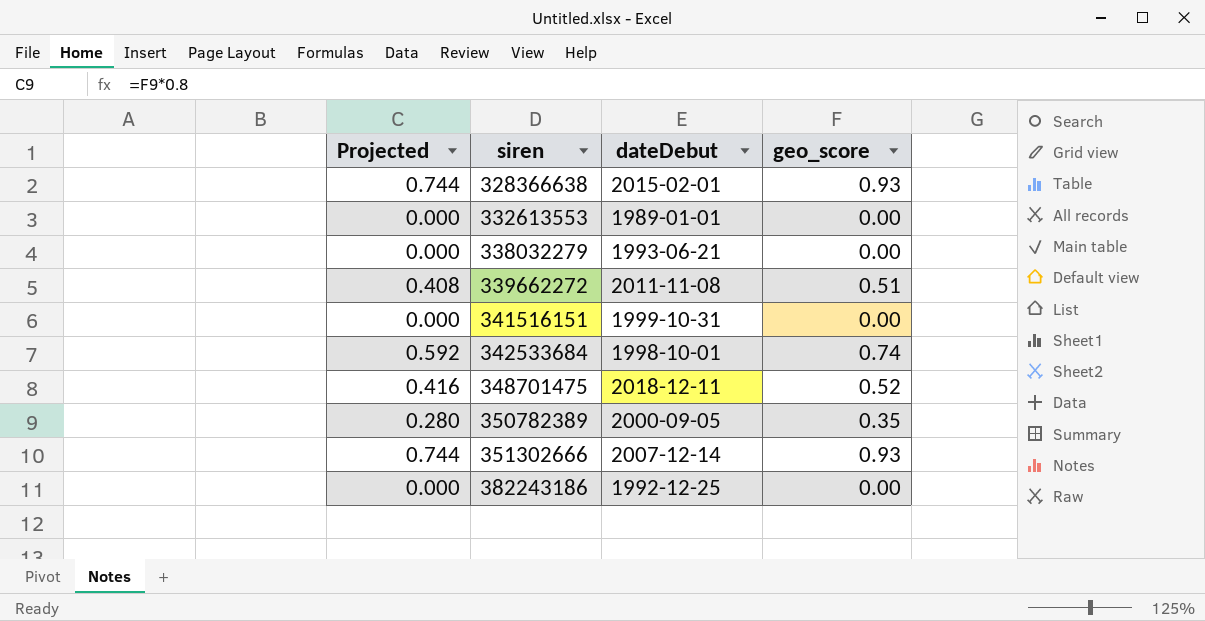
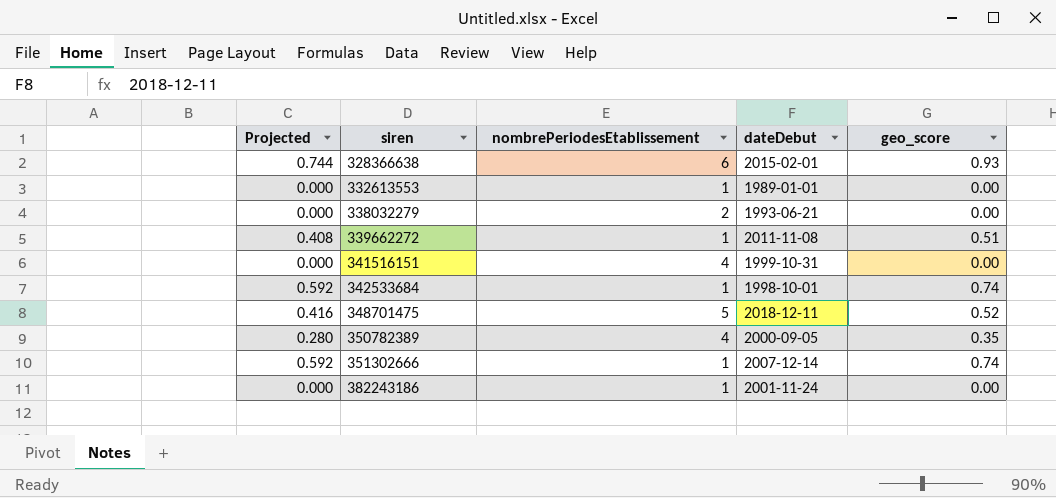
column nombrePeriodesEtablissement | position: none -> 3
351302666 | Projected: 0.744 -> 0.592
351302666 | geo_score: 0.93 -> 0.74
382243186 | dateDebut: 1992-12-25 -> 2001-11-24

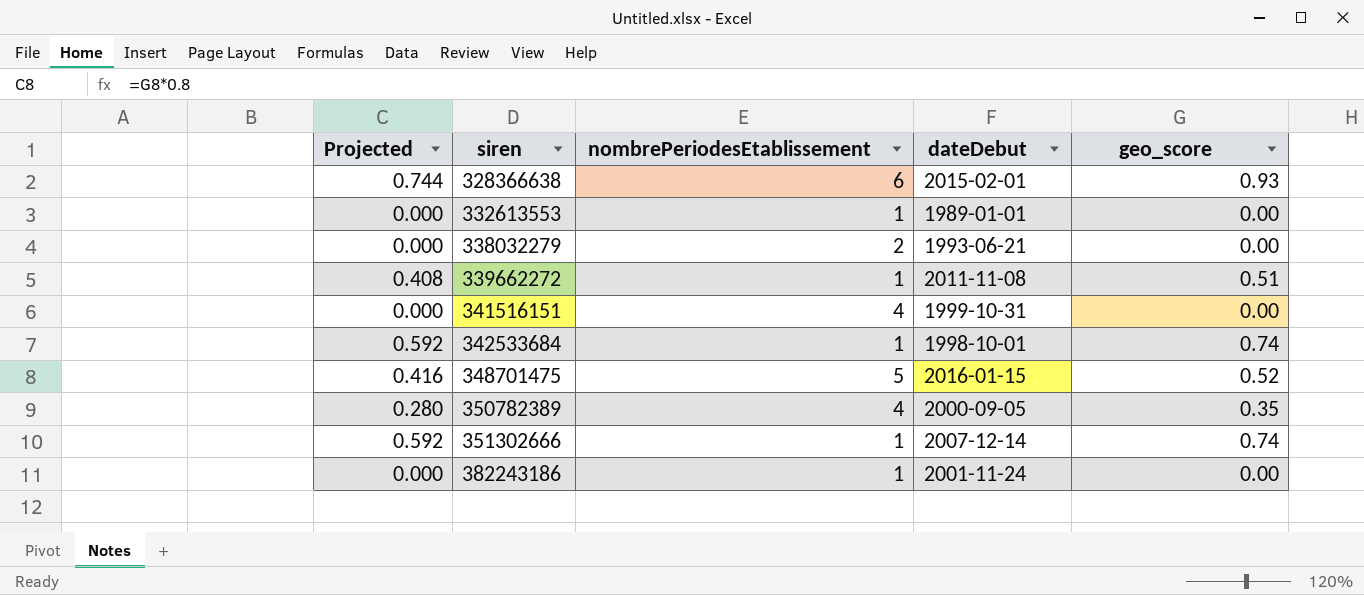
348701475 | dateDebut: 2018-12-11 -> 2016-01-15

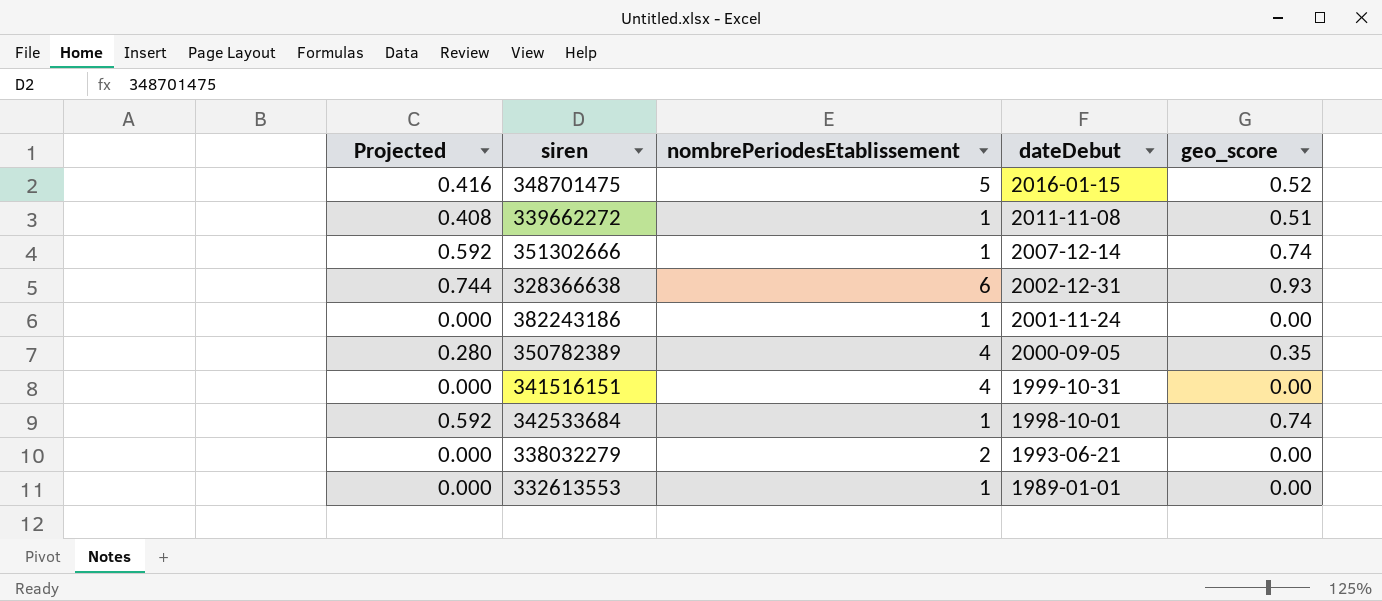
row order: siren ascending -> dateDebut descending
328366638 | dateDebut: 2015-02-01 -> 2002-12-31

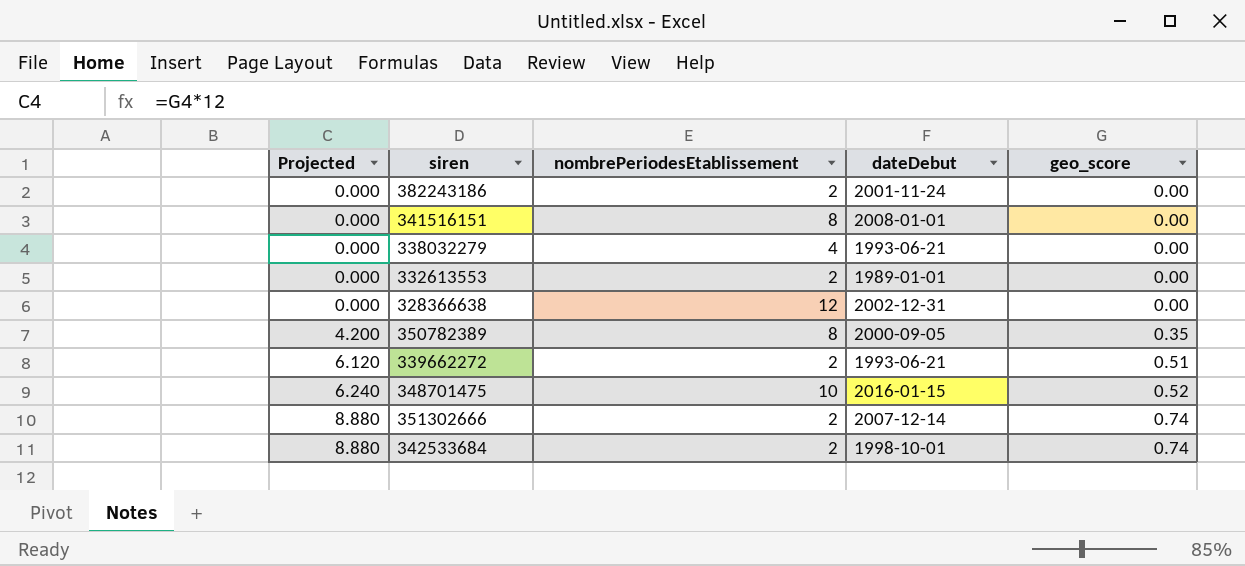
row order: dateDebut descending -> Projected ascending
column Projected | formula: [geo_score] * 0.8 -> [geo_score] * 12
382243186 | nombrePeriodesEtablissement: 1 -> 2
341516151 | nombrePeriodesEtablissement: 4 -> 8
341516151 | dateDebut: 1999-10-31 -> 2008-01-01
338032279 | nombrePeriodesEtablissement: 2 -> 4
332613553 | nombrePeriodesEtablissement: 1 -> 2
328366638 | nombrePeriodesEtablissement: 6 -> 12
328366638 | geo_score: 0.93 -> 0.00
350782389 | nombrePeriodesEtablissement: 4 -> 8
339662272 | nombrePeriodesEtablissement: 1 -> 2
339662272 | dateDebut: 2011-11-08 -> 1993-06-21
348701475 | nombrePeriodesEtablissement: 5 -> 10
351302666 | nombrePeriodesEtablissement: 1 -> 2
342533684 | nombrePeriodesEtablissement: 1 -> 2

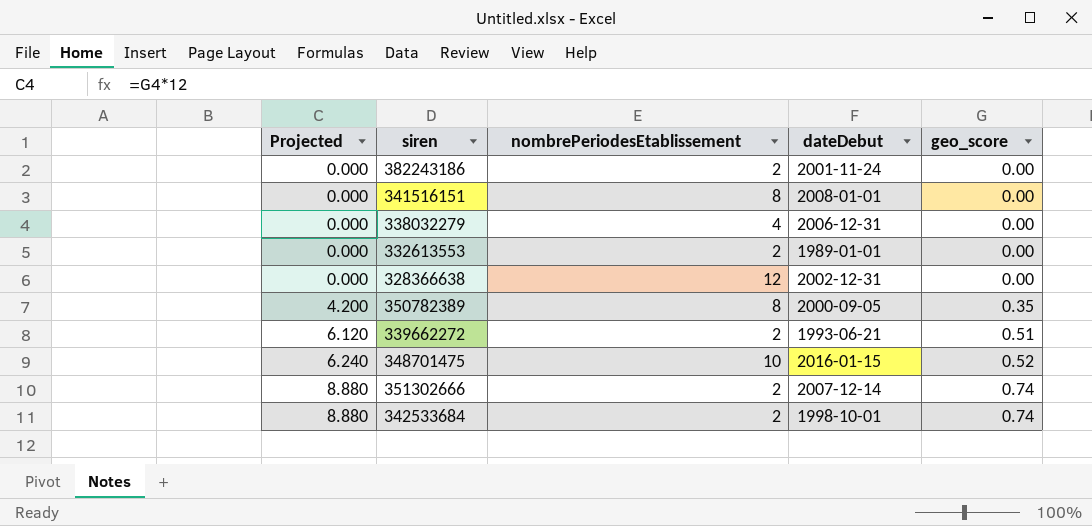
338032279 | dateDebut: 1993-06-21 -> 2006-12-31

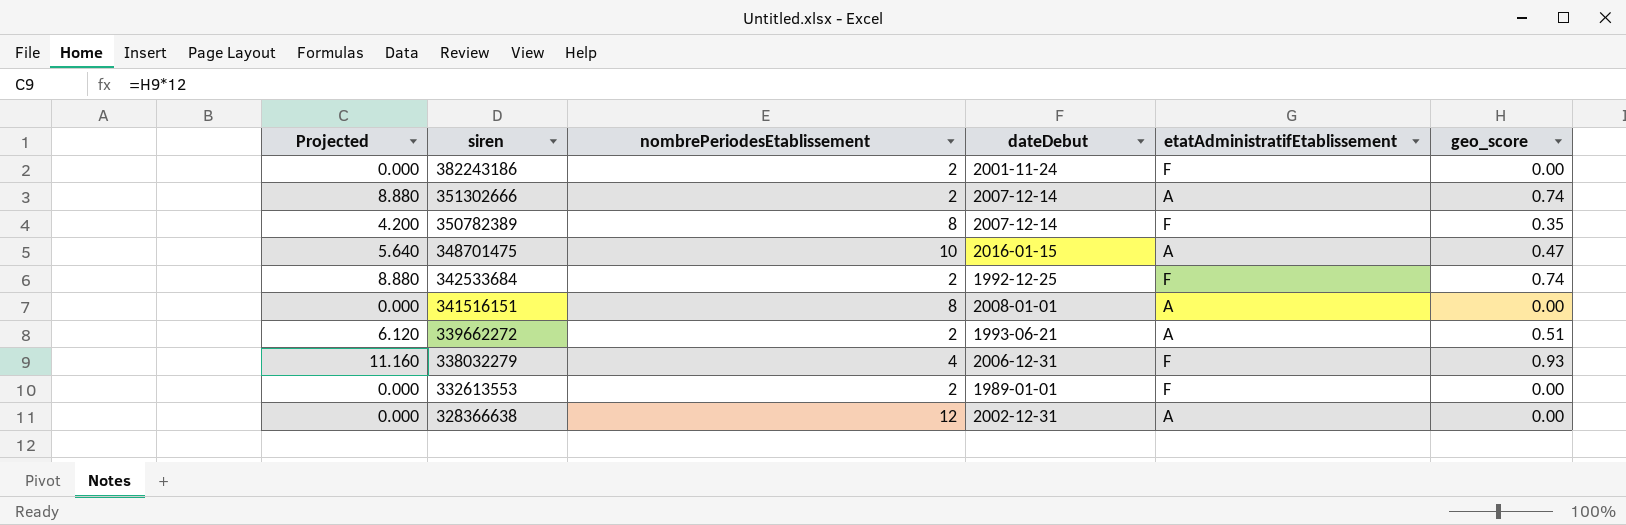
row order: Projected ascending -> siren descending
column etatAdministratifEtablissement | position: none -> 5
350782389 | dateDebut: 2000-09-05 -> 2007-12-14
348701475 | Projected: 6.240 -> 5.640
348701475 | geo_score: 0.52 -> 0.47
342533684 | dateDebut: 1998-10-01 -> 1992-12-25
338032279 | Projected: 0.000 -> 11.160
338032279 | geo_score: 0.00 -> 0.93

